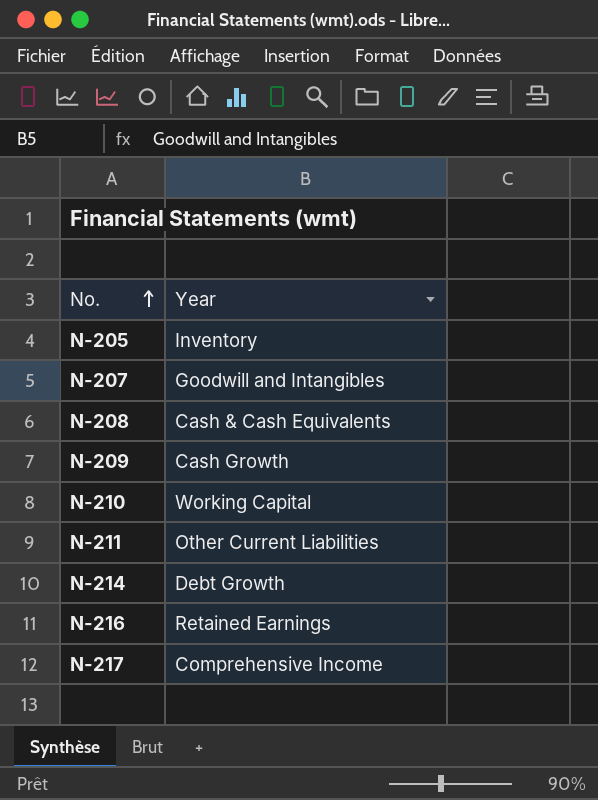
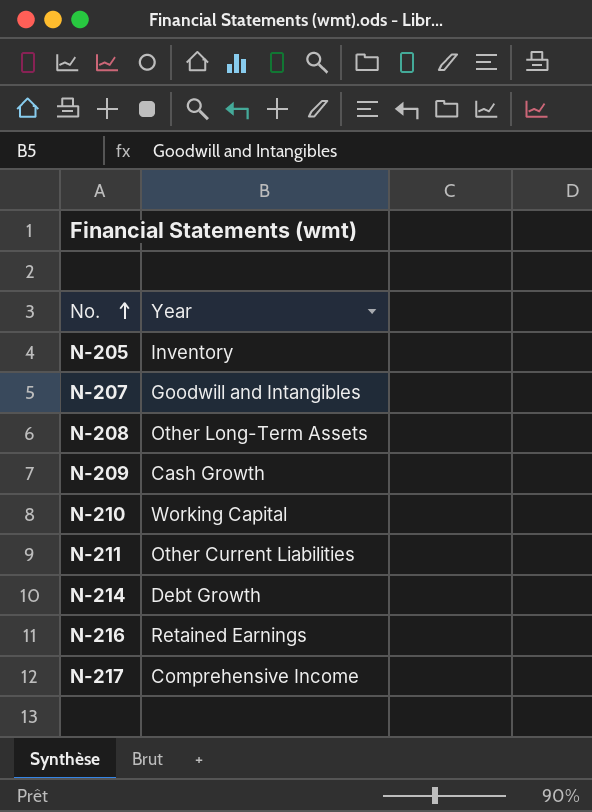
N-208 | Year: Cash & Cash Equivalents -> Other Long-Term Assets

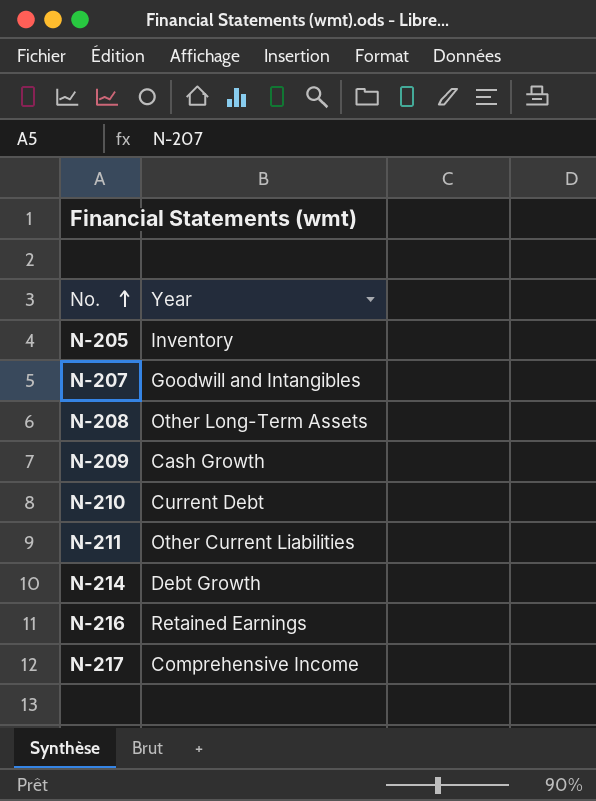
N-210 | Year: Working Capital -> Current Debt

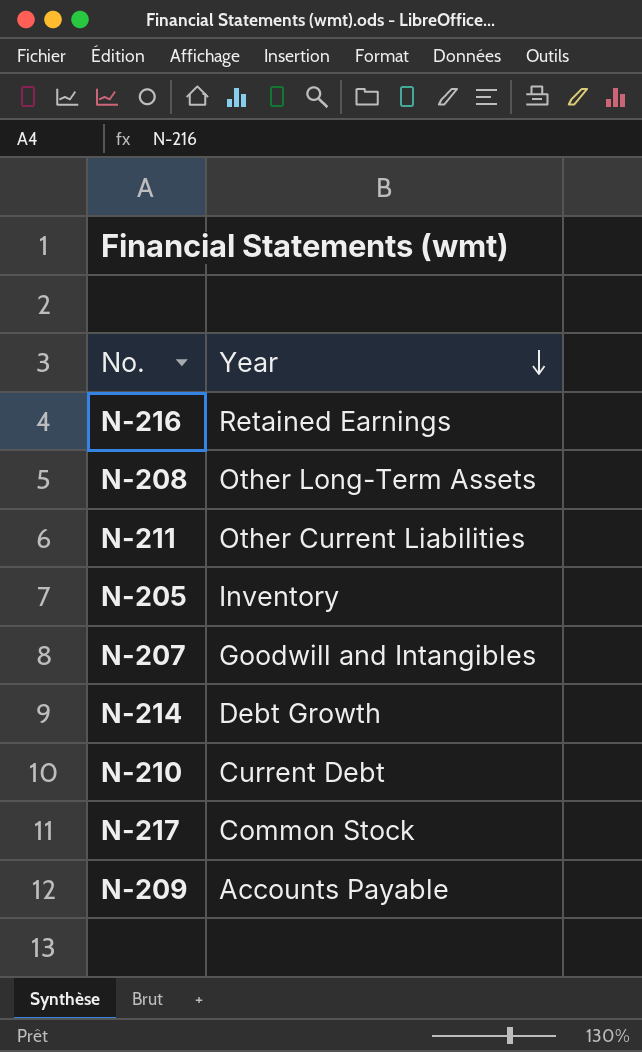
row order: No. ascending -> Year descending
N-217 | Year: Comprehensive Income -> Common Stock
N-209 | Year: Cash Growth -> Accounts Payable

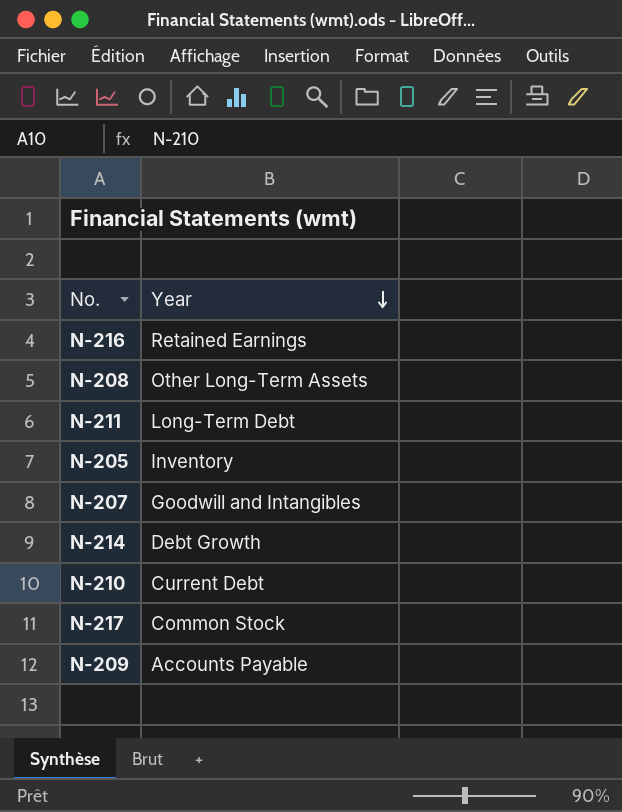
N-211 | Year: Other Current Liabilities -> Long-Term Debt

